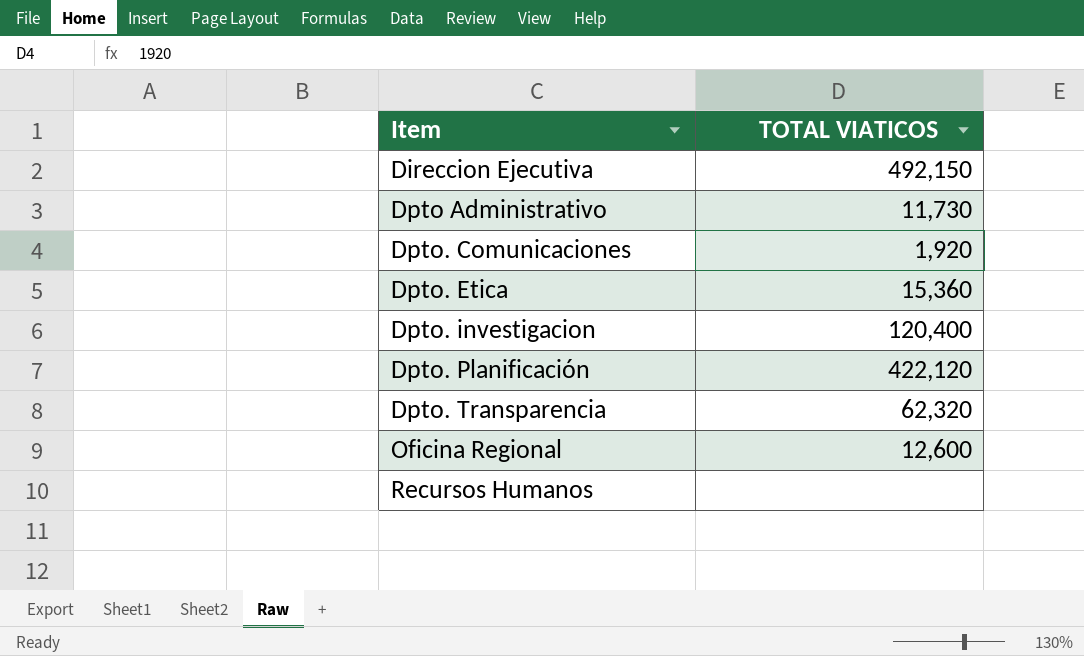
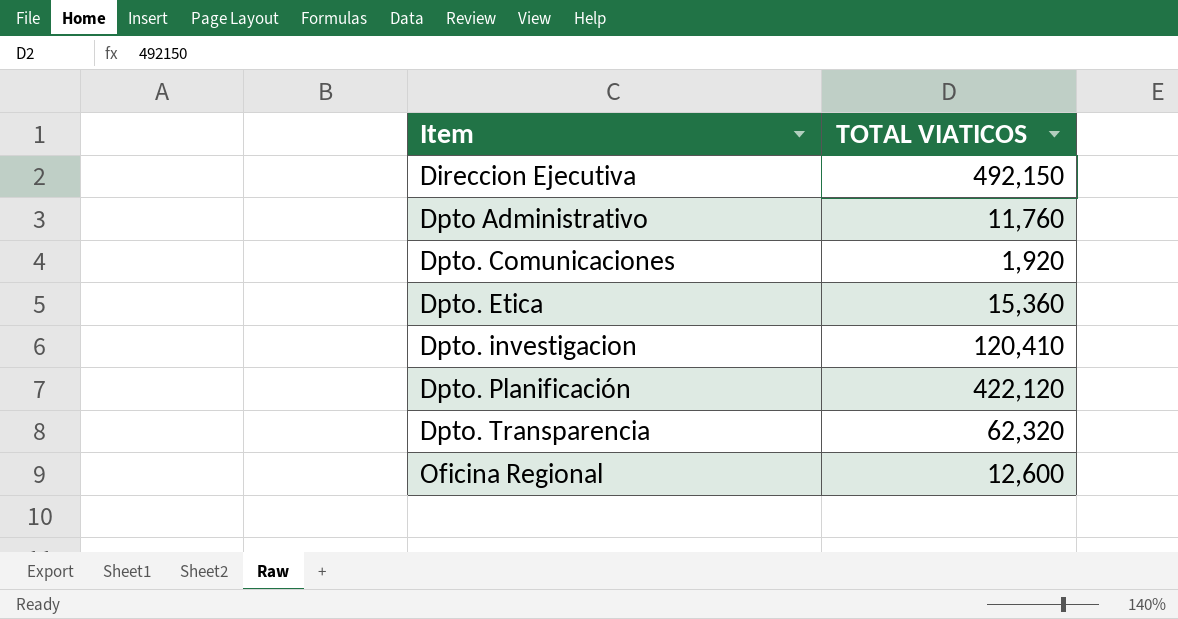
row Recursos Humanos: none -> none
Dpto Administrativo | TOTAL VIATICOS: 11,730 -> 11,760
Dpto. investigacion | TOTAL VIATICOS: 120,400 -> 120,410

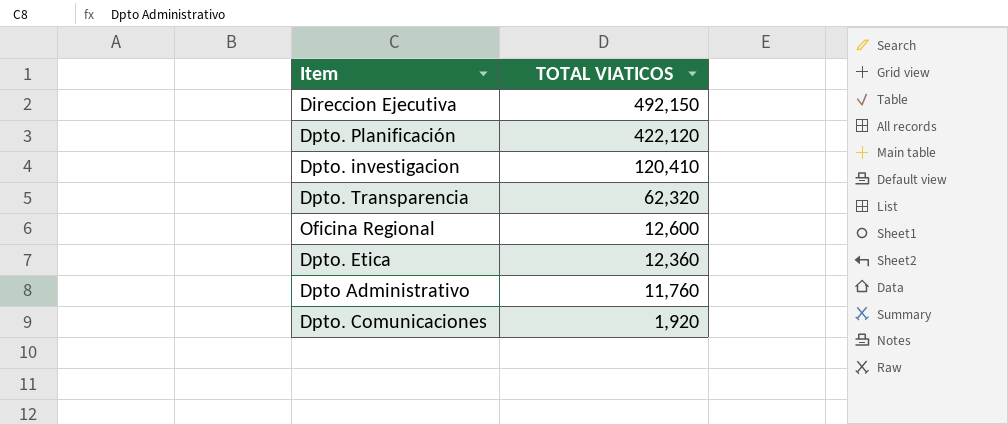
row order: Item ascending -> TOTAL VIATICOS descending
Dpto. Etica | TOTAL VIATICOS: 15,360 -> 12,360

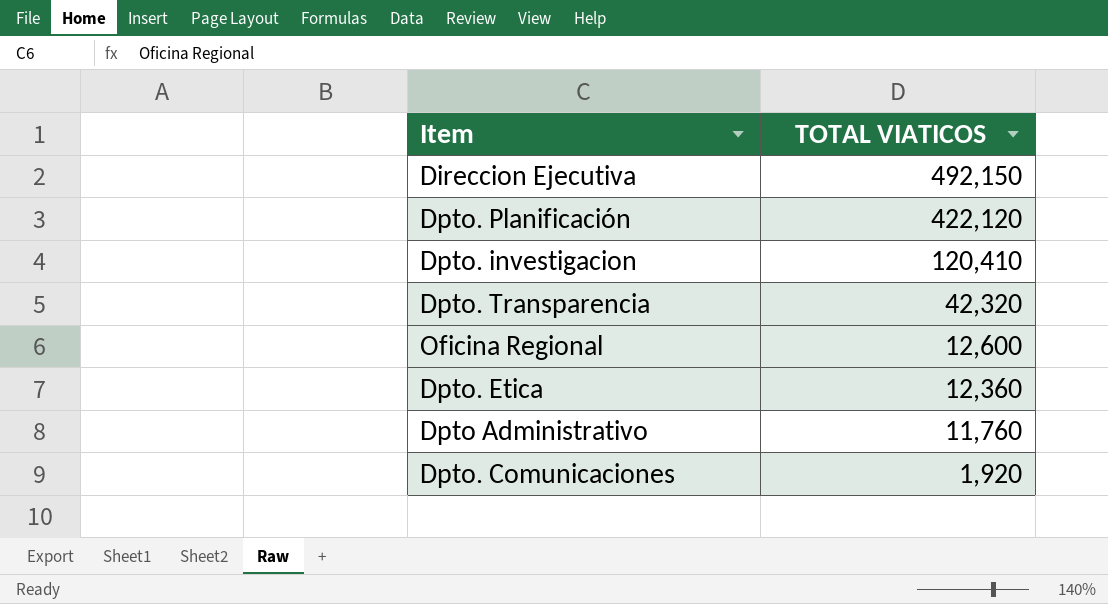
Dpto. Transparencia | TOTAL VIATICOS: 62,320 -> 42,320

